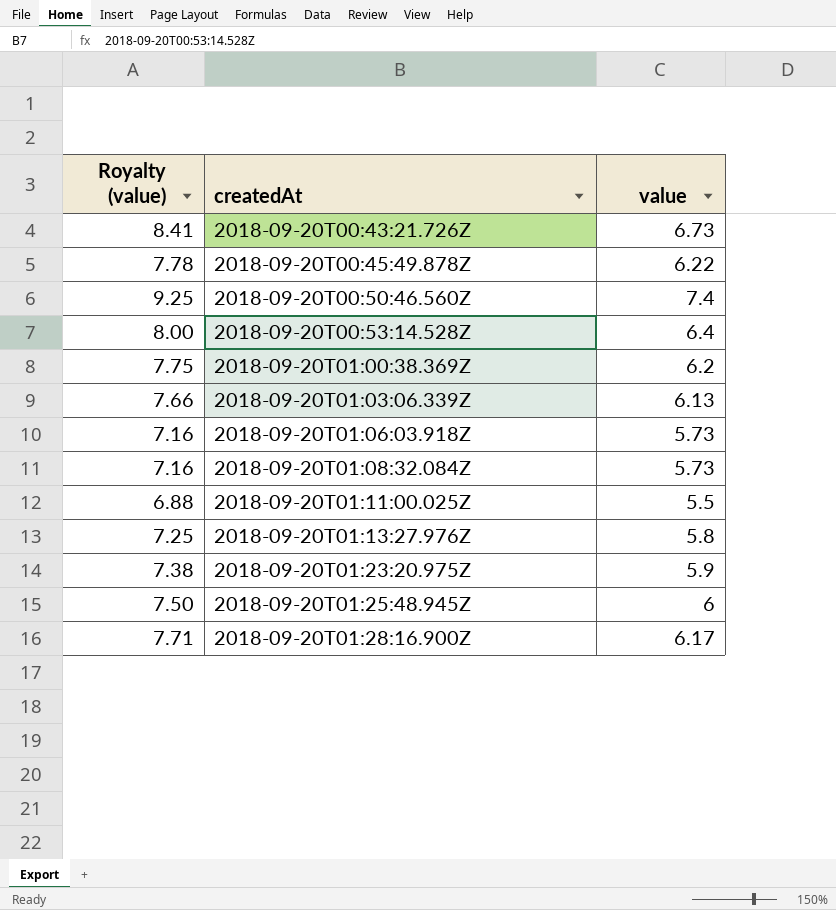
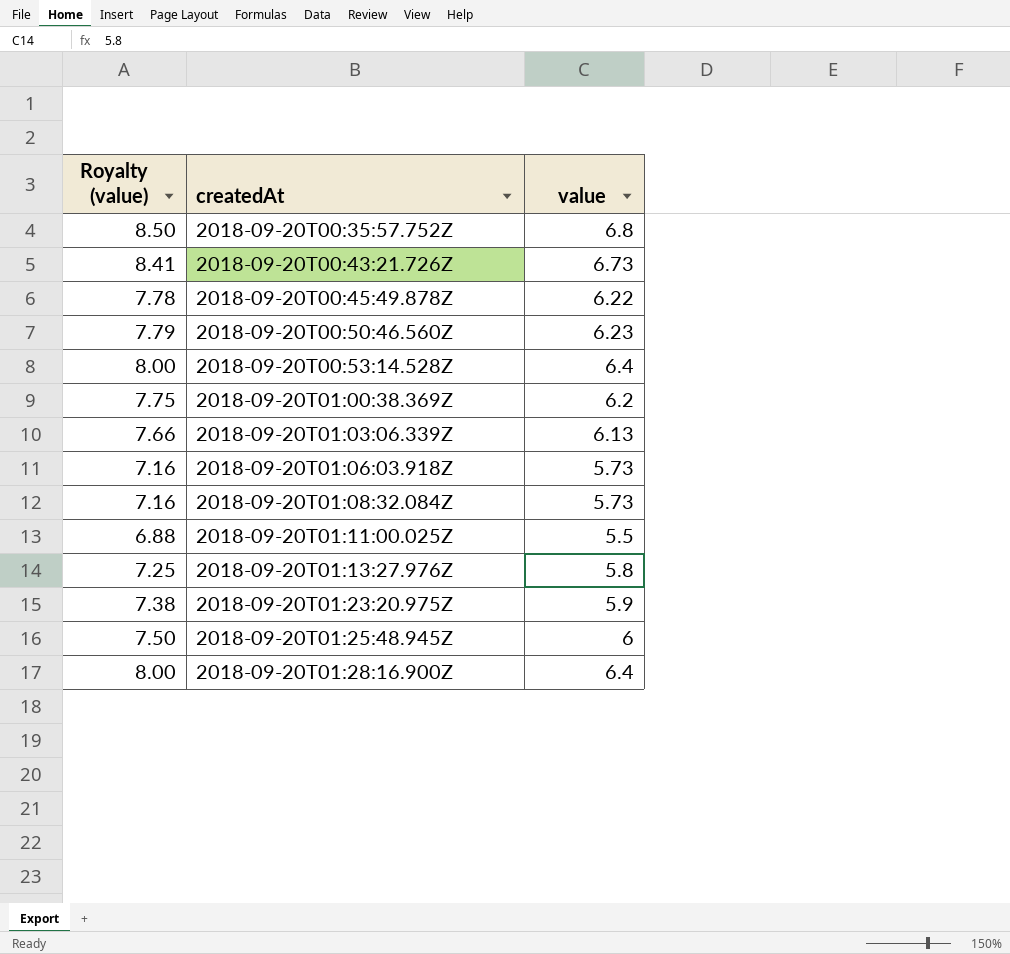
row 2018-09-20T00:35:57.752Z: none -> 8.50 | 6.8
2018-09-20T00:50:46.560Z | Royalty (value): 9.25 -> 7.79
2018-09-20T00:50:46.560Z | value: 7.4 -> 6.23
2018-09-20T01:28:16.900Z | Royalty (value): 7.71 -> 8.00
2018-09-20T01:28:16.900Z | value: 6.17 -> 6.4

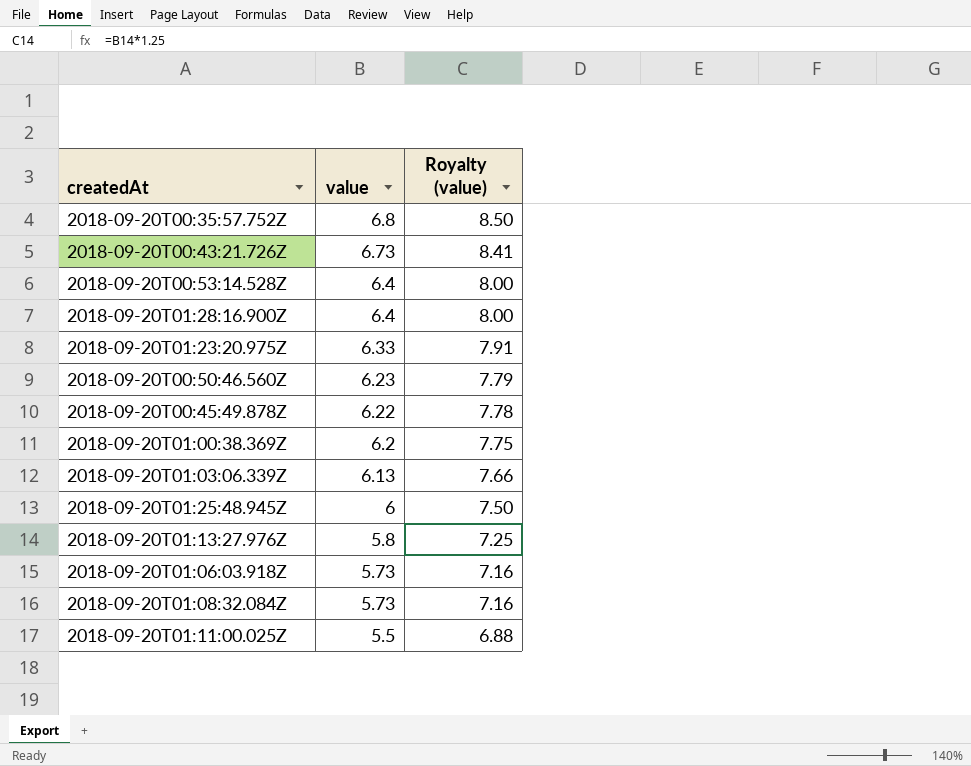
row order: createdAt ascending -> value descending
column Royalty (value) | position: 1 -> 3
2018-09-20T01:23:20.975Z | value: 5.9 -> 6.33
2018-09-20T01:23:20.975Z | Royalty (value): 7.38 -> 7.91

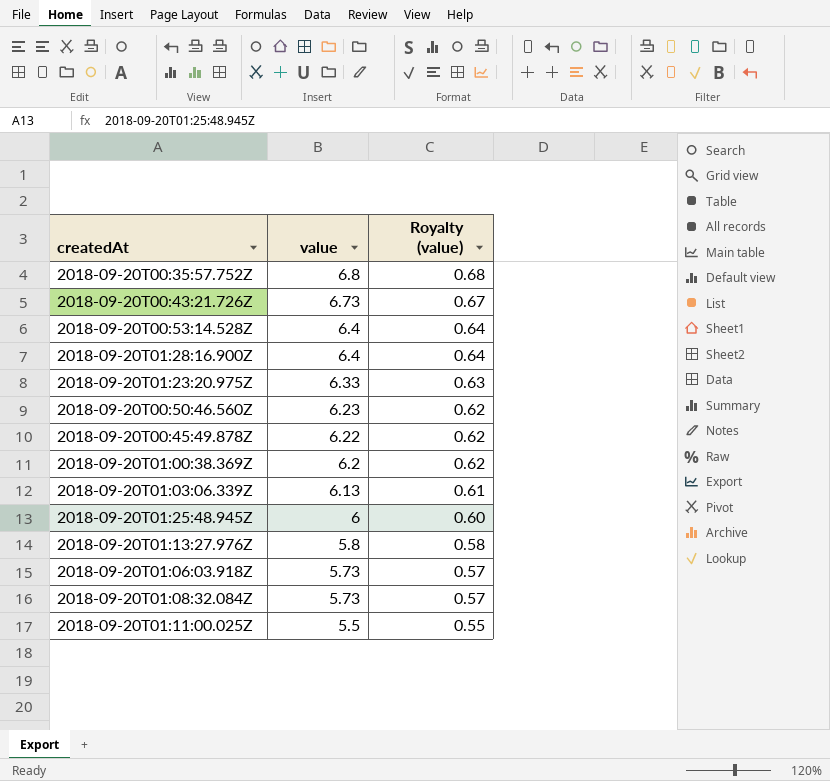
column Royalty (value) | formula: [value] * 1.25 -> [value] * 0.1

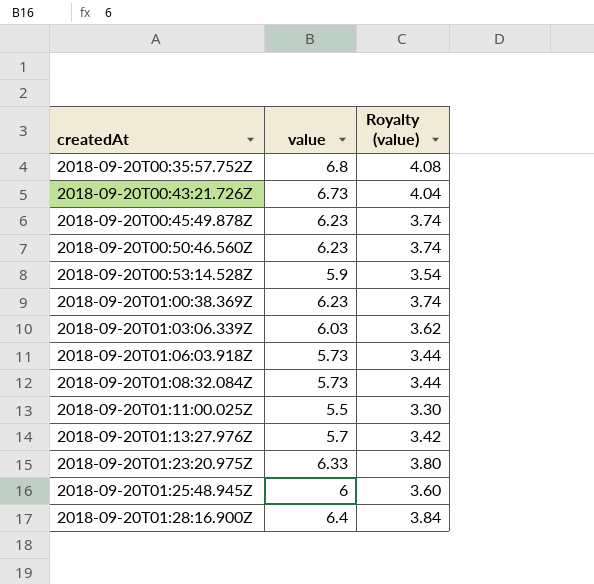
row order: value descending -> createdAt ascending
column Royalty (value) | formula: [value] * 0.1 -> [value] * 0.6
2018-09-20T00:45:49.878Z | value: 6.22 -> 6.23
2018-09-20T00:53:14.528Z | value: 6.4 -> 5.9
2018-09-20T01:00:38.369Z | value: 6.2 -> 6.23
2018-09-20T01:03:06.339Z | value: 6.13 -> 6.03
2018-09-20T01:13:27.976Z | value: 5.8 -> 5.7

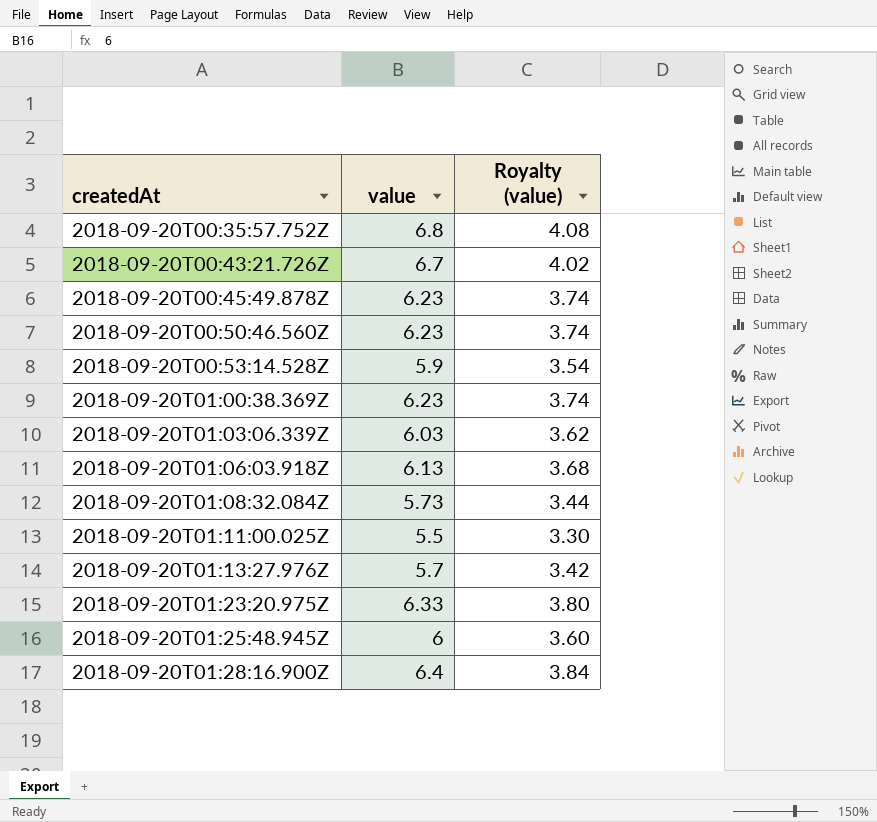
2018-09-20T00:43:21.726Z | value: 6.73 -> 6.7
2018-09-20T00:43:21.726Z | Royalty (value): 4.04 -> 4.02
2018-09-20T01:06:03.918Z | value: 5.73 -> 6.13
2018-09-20T01:06:03.918Z | Royalty (value): 3.44 -> 3.68

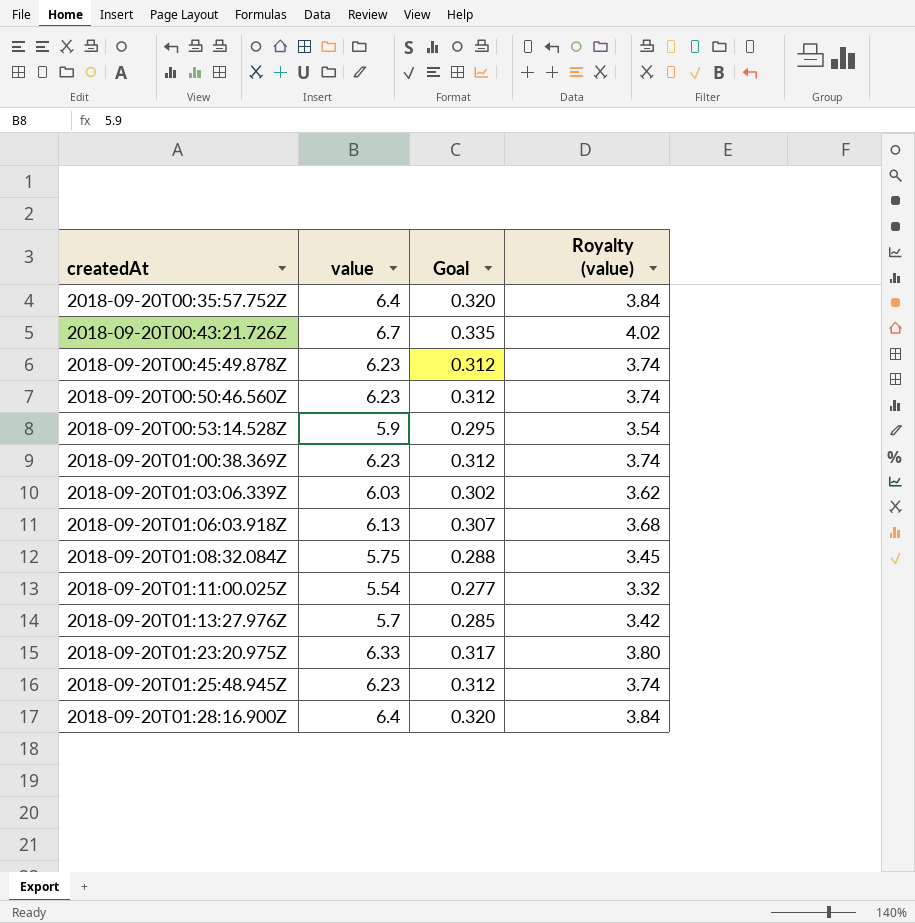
column Goal | formula: none -> [value] * 0.05
2018-09-20T00:35:57.752Z | value: 6.8 -> 6.4
2018-09-20T00:35:57.752Z | Royalty (value): 4.08 -> 3.84
2018-09-20T01:08:32.084Z | value: 5.73 -> 5.75
2018-09-20T01:08:32.084Z | Royalty (value): 3.44 -> 3.45
2018-09-20T01:11:00.025Z | value: 5.5 -> 5.54
2018-09-20T01:11:00.025Z | Royalty (value): 3.30 -> 3.32
2018-09-20T01:25:48.945Z | value: 6 -> 6.23
2018-09-20T01:25:48.945Z | Royalty (value): 3.60 -> 3.74

